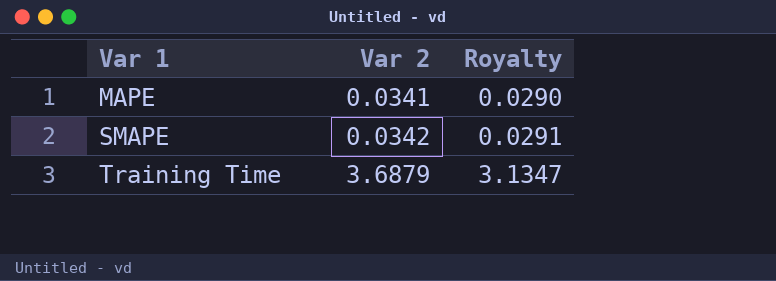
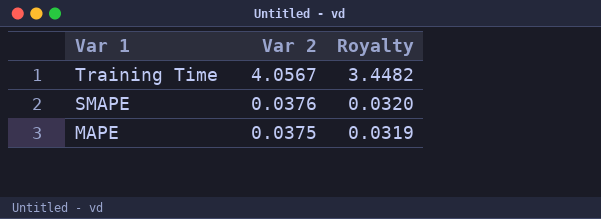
row order: Var 1 ascending -> Var 1 descending
Training Time | Var 2: 3.6879 -> 4.0567
Training Time | Royalty: 3.1347 -> 3.4482
SMAPE | Var 2: 0.0342 -> 0.0376
SMAPE | Royalty: 0.0291 -> 0.0320
MAPE | Var 2: 0.0341 -> 0.0375
MAPE | Royalty: 0.0290 -> 0.0319

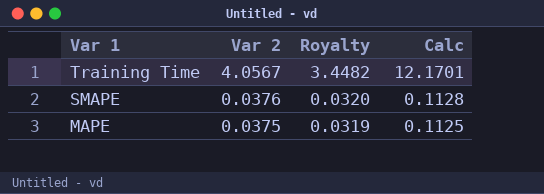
column Calc | formula: none -> [Var 2] * 3

